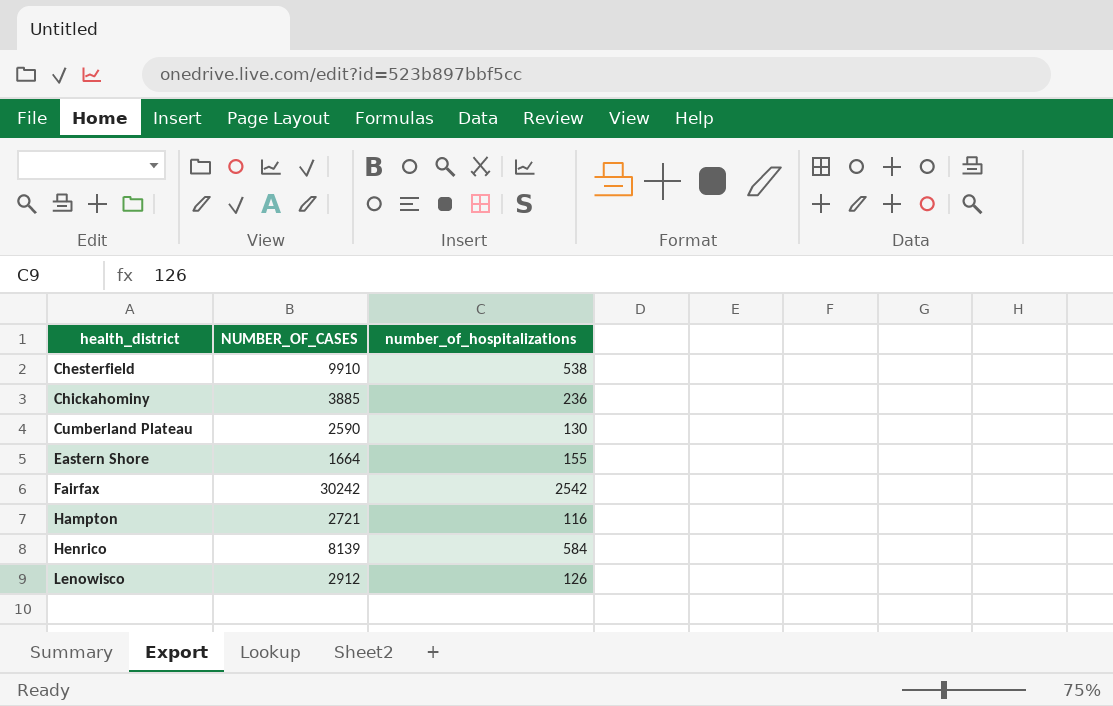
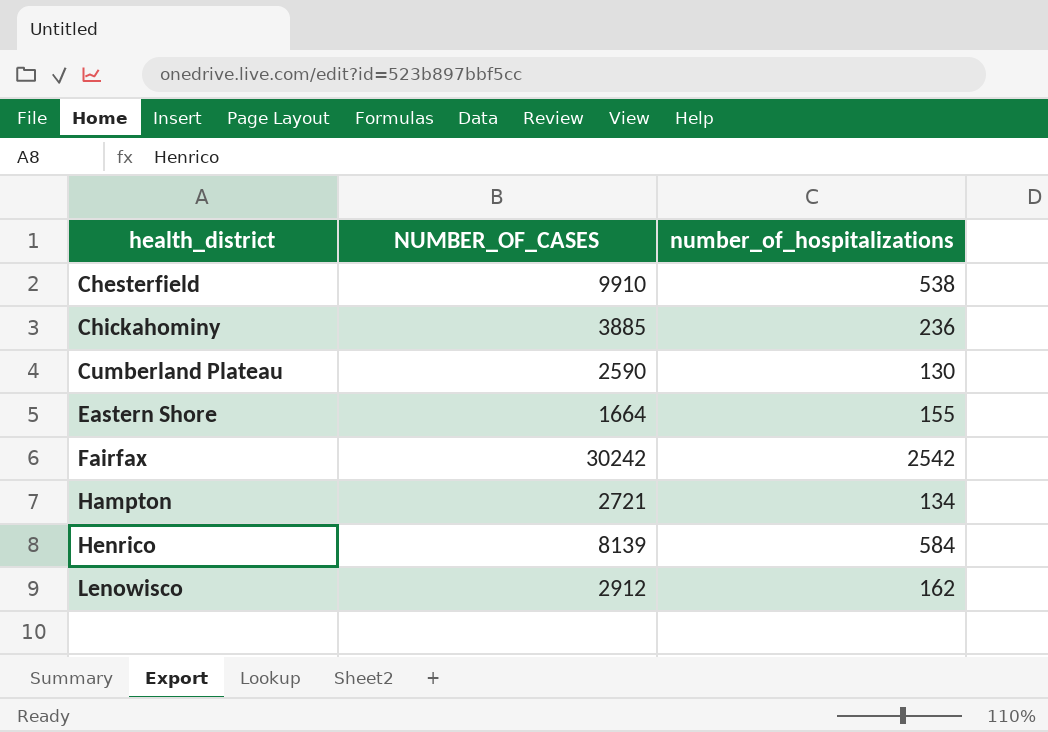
Hampton | number_of_hospitalizations: 116 -> 134
Lenowisco | number_of_hospitalizations: 126 -> 162

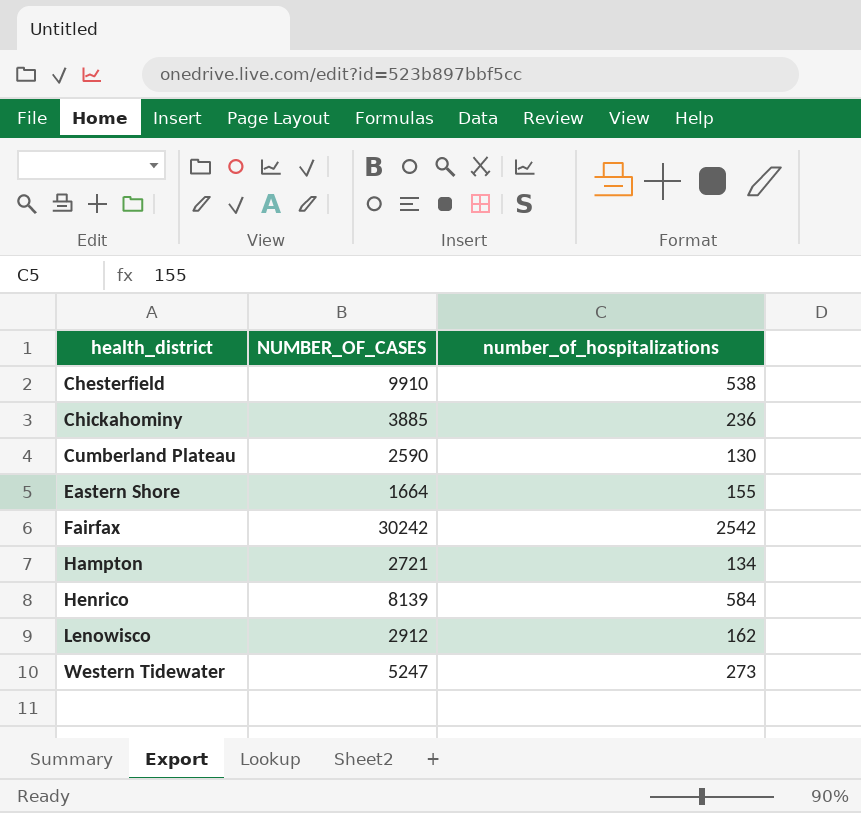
row Western Tidewater: none -> 5247 | 273

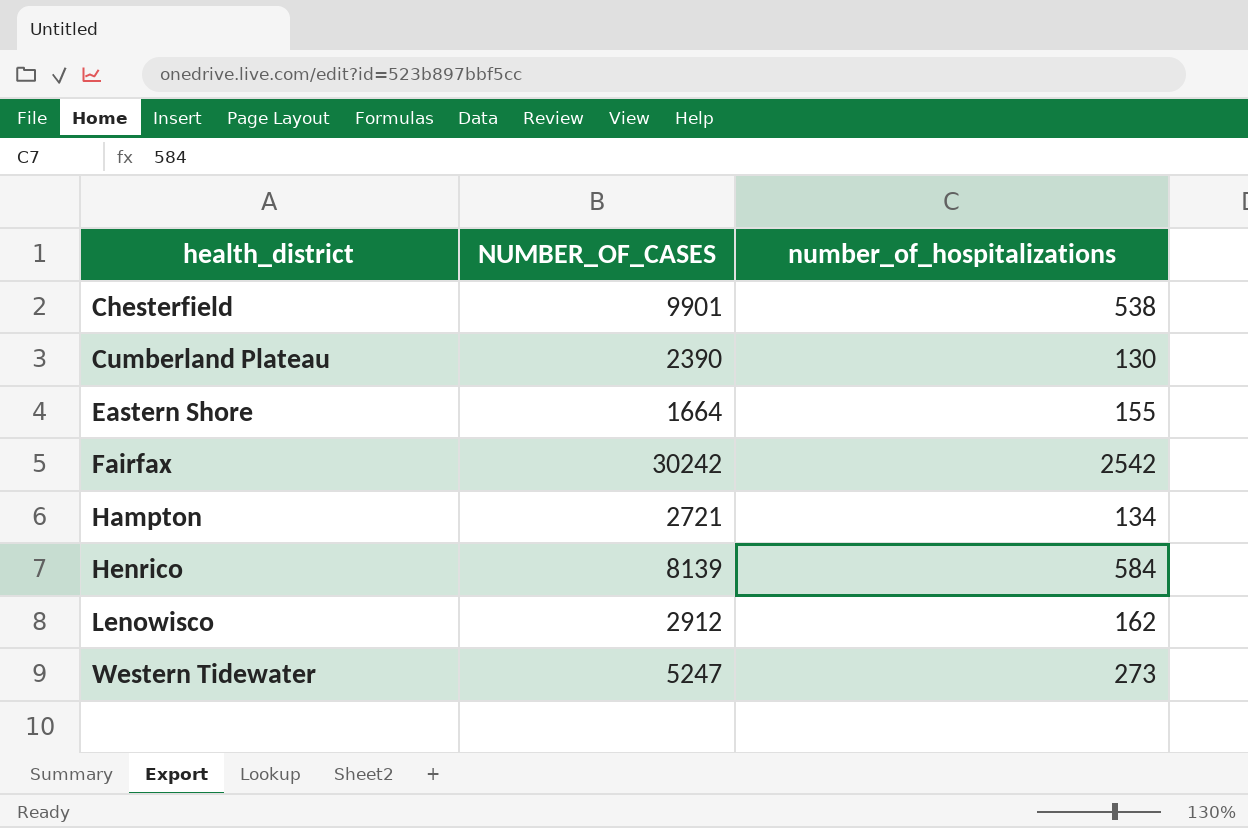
row Chickahominy: 3885 | 236 -> none
Chesterfield | NUMBER_OF_CASES: 9910 -> 9901
Cumberland Plateau | NUMBER_OF_CASES: 2590 -> 2390

